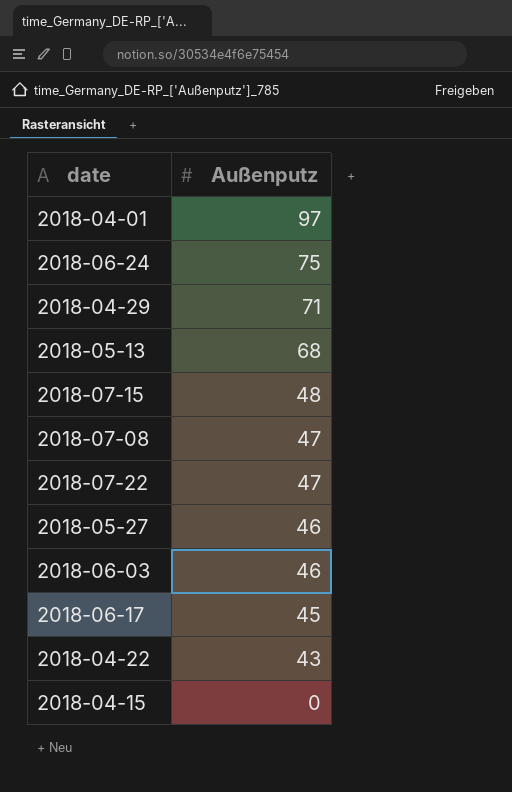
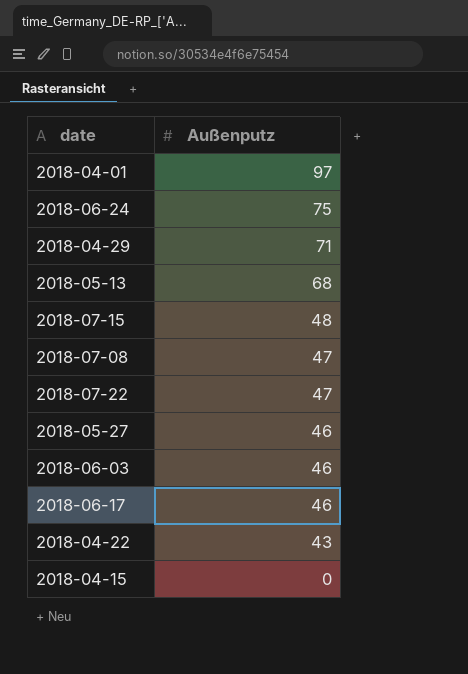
2018-06-17 | Außenputz: 45 -> 46

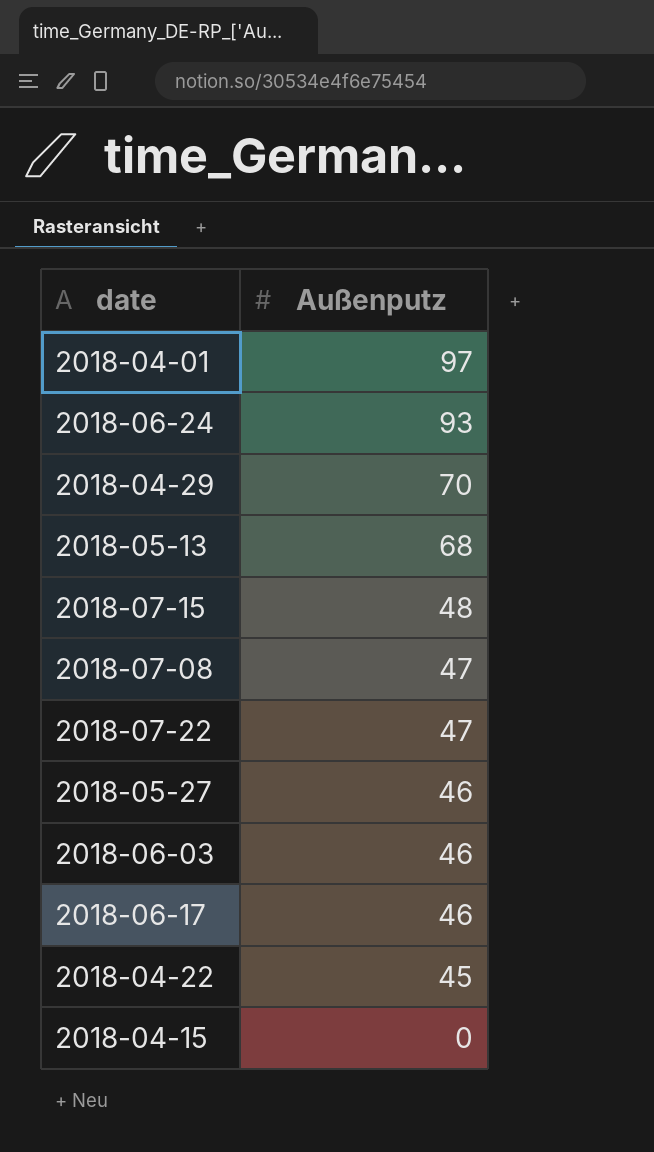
2018-06-24 | Außenputz: 75 -> 93
2018-04-29 | Außenputz: 71 -> 70
2018-04-22 | Außenputz: 43 -> 45

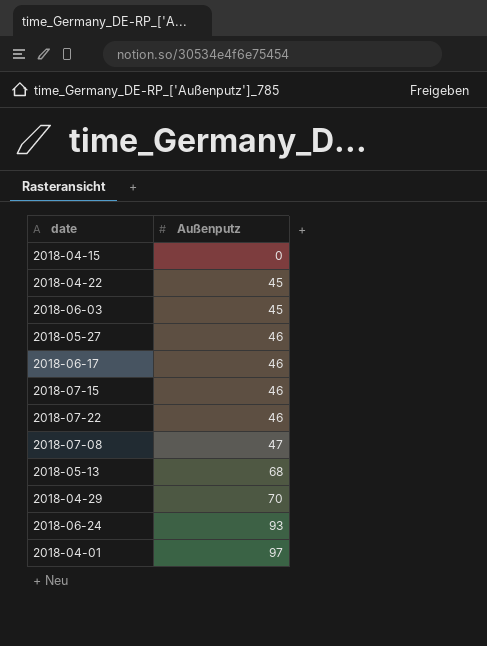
row order: Außenputz descending -> Außenputz ascending
2018-06-03 | Außenputz: 46 -> 45
2018-07-15 | Außenputz: 48 -> 46
2018-07-22 | Außenputz: 47 -> 46

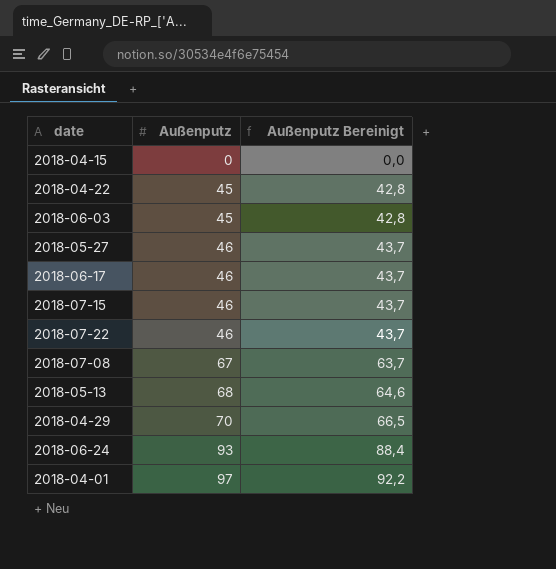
column Außenputz Bereinigt | formula: none -> [Außenputz] * 0,95
2018-07-08 | Außenputz: 47 -> 67

